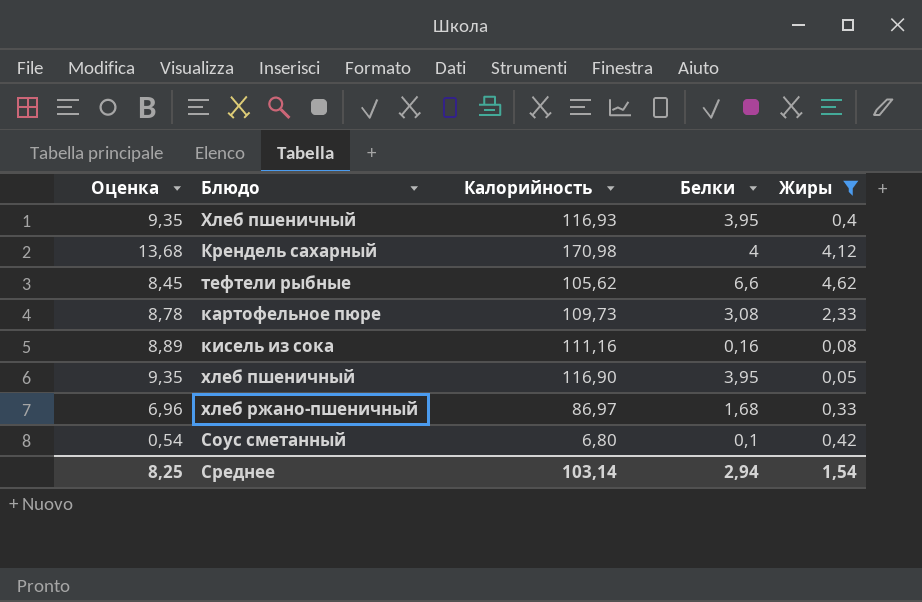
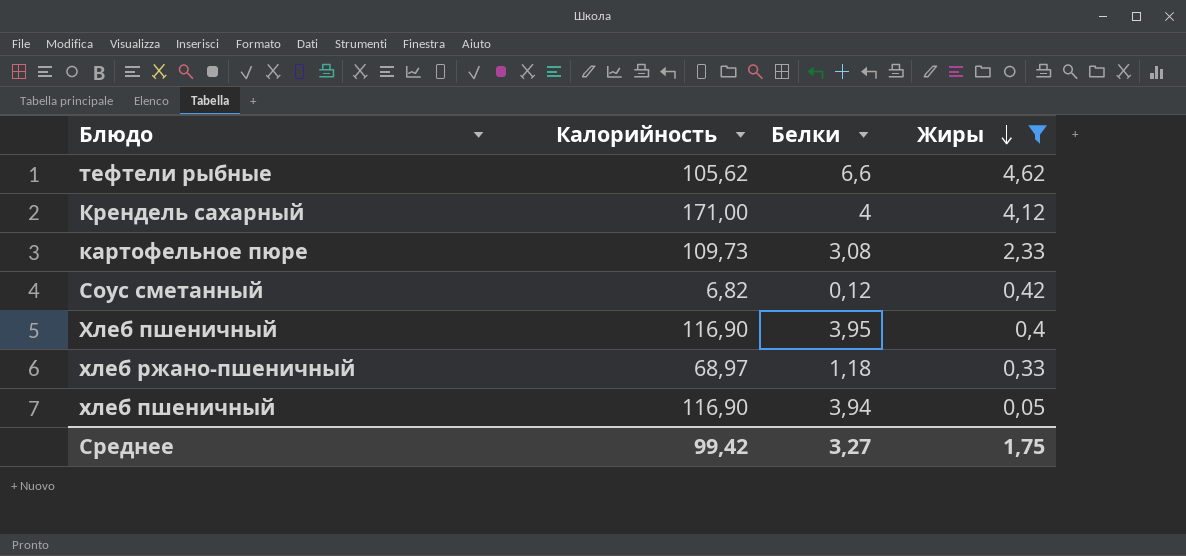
row order: none -> Жиры descending
column Оценка | formula: [Калорийность] * 0,08 -> none
row кисель из сока: 8,89 | 111,16 | 0,16 | 0,08 -> none
Крендель сахарный | Калорийность: 170,98 -> 171,00
Соус сметанный | Калорийность: 6,80 -> 6,82
Соус сметанный | Белки: 0,1 -> 0,12
Хлеб пшеничный | Калорийность: 116,93 -> 116,90
хлеб ржано-пшеничный | Калорийность: 86,97 -> 68,97
хлеб ржано-пшеничный | Белки: 1,68 -> 1,18
хлеб пшеничный | Белки: 3,95 -> 3,94
Среднее | Калорийность: 103,14 -> 99,42
Среднее | Белки: 2,94 -> 3,27
Среднее | Жиры: 1,54 -> 1,75

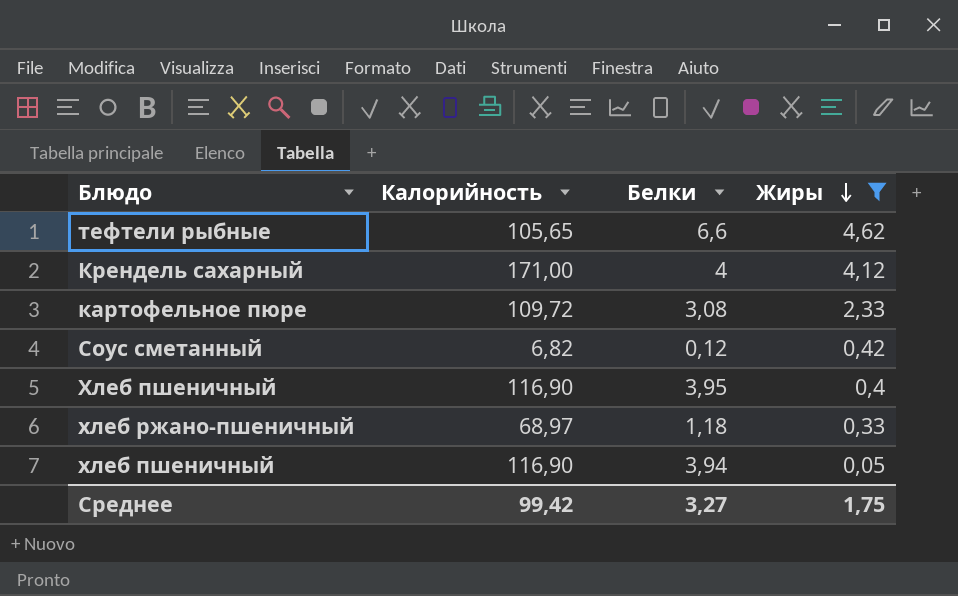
тефтели рыбные | Калорийность: 105,62 -> 105,65
картофельное пюре | Калорийность: 109,73 -> 109,72

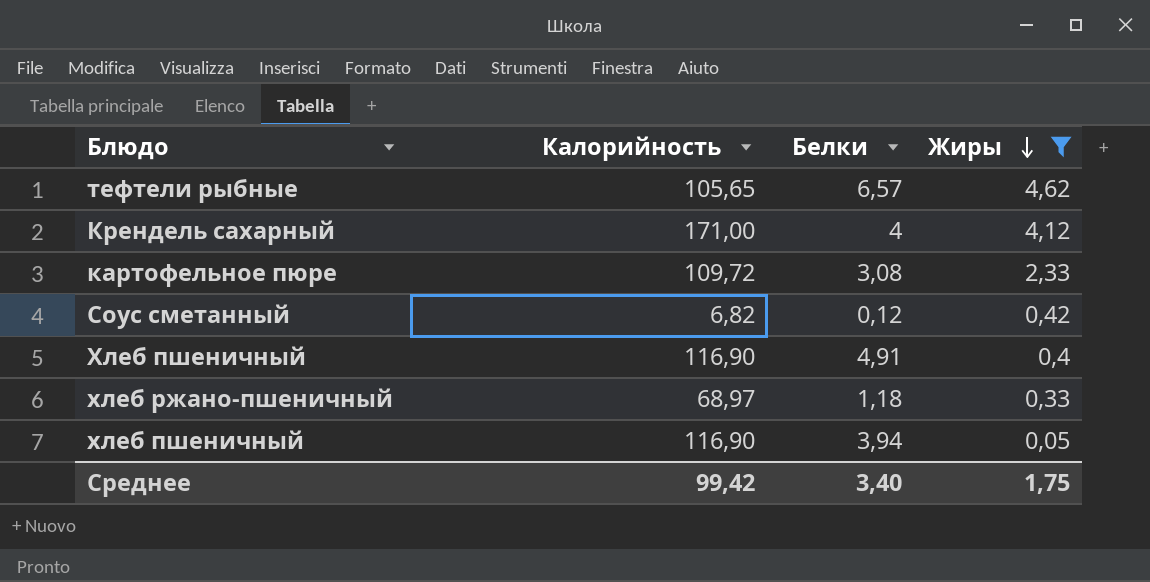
тефтели рыбные | Белки: 6,6 -> 6,57
Хлеб пшеничный | Белки: 3,95 -> 4,91
Среднее | Белки: 3,27 -> 3,40

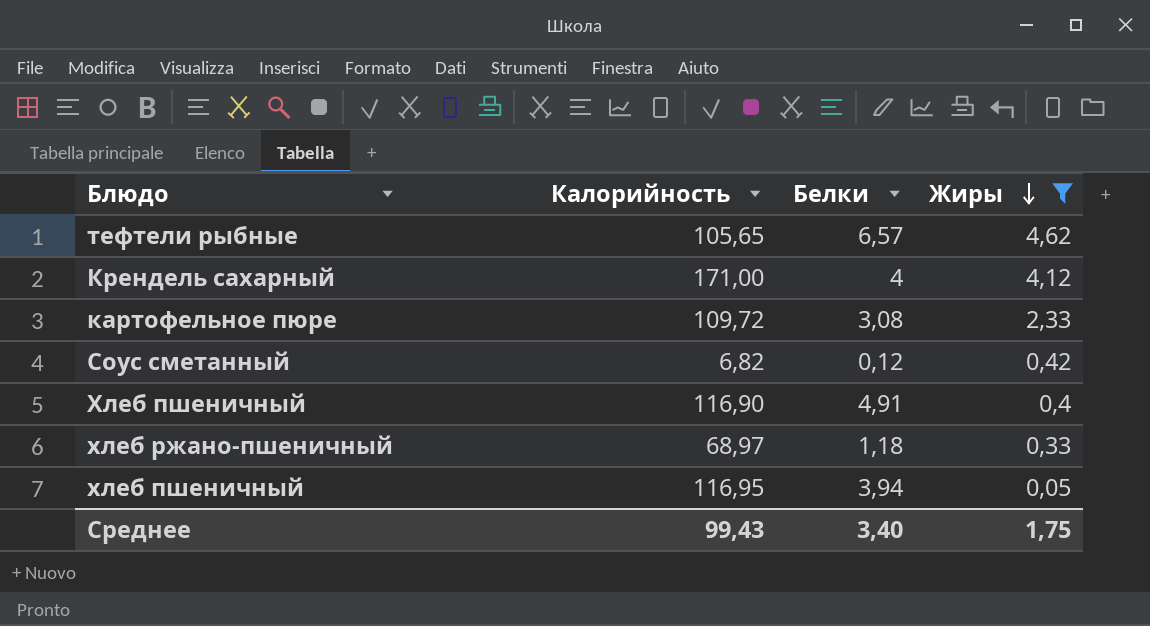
хлеб пшеничный | Калорийность: 116,90 -> 116,95
Среднее | Калорийность: 99,42 -> 99,43

